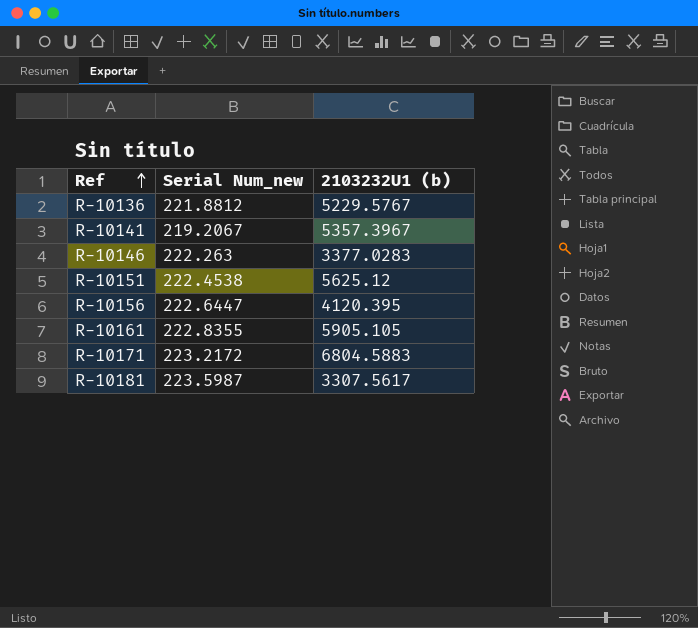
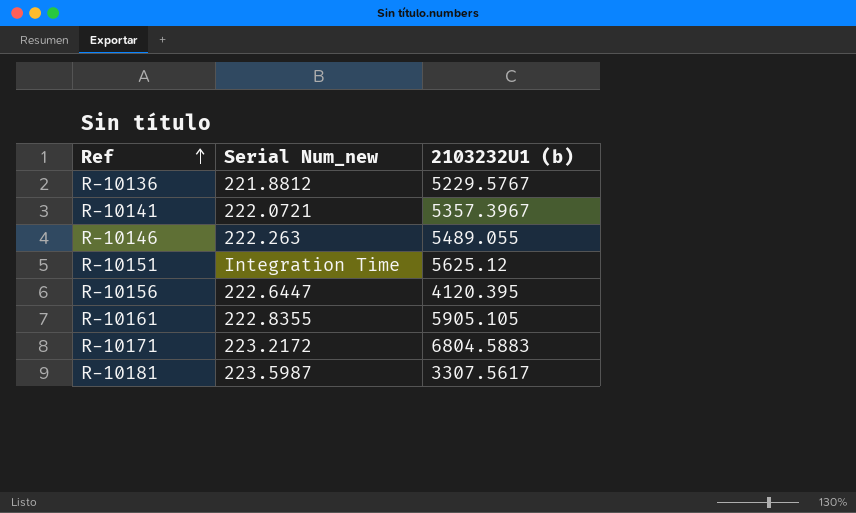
R-10141 | Serial Num_new: 219.2067 -> 222.0721
R-10146 | 2103232U1 (b): 3377.0283 -> 5489.055
R-10151 | Serial Num_new: 222.4538 -> Integration Time

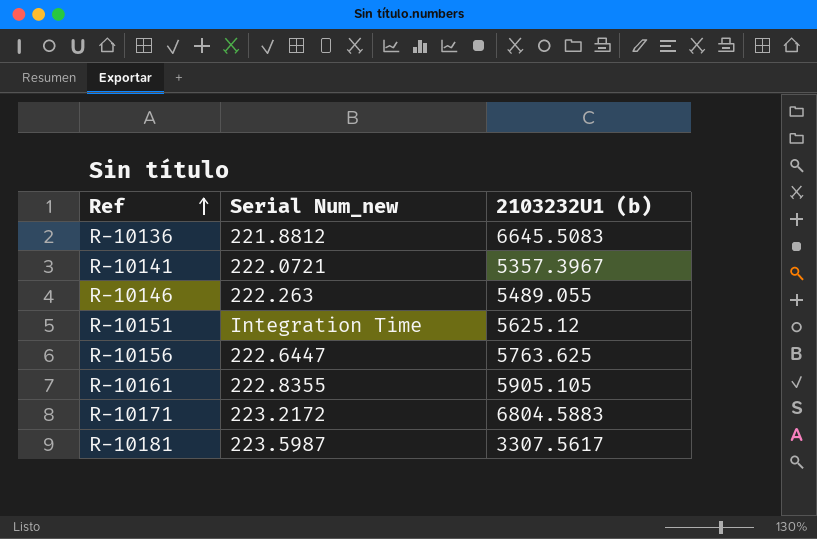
R-10136 | 2103232U1 (b): 5229.5767 -> 6645.5083
R-10156 | 2103232U1 (b): 4120.395 -> 5763.625

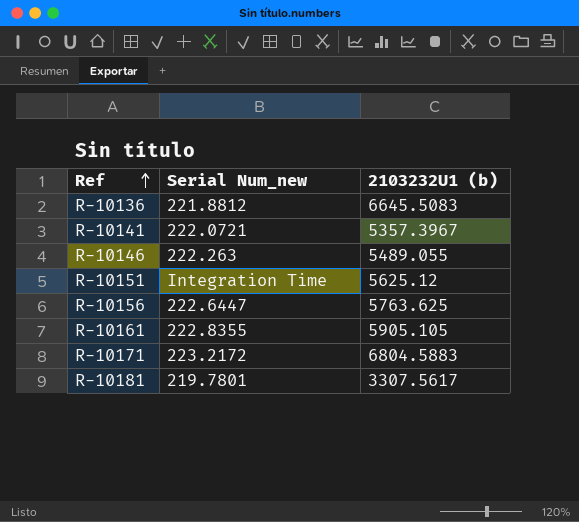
R-10181 | Serial Num_new: 223.5987 -> 219.7801

